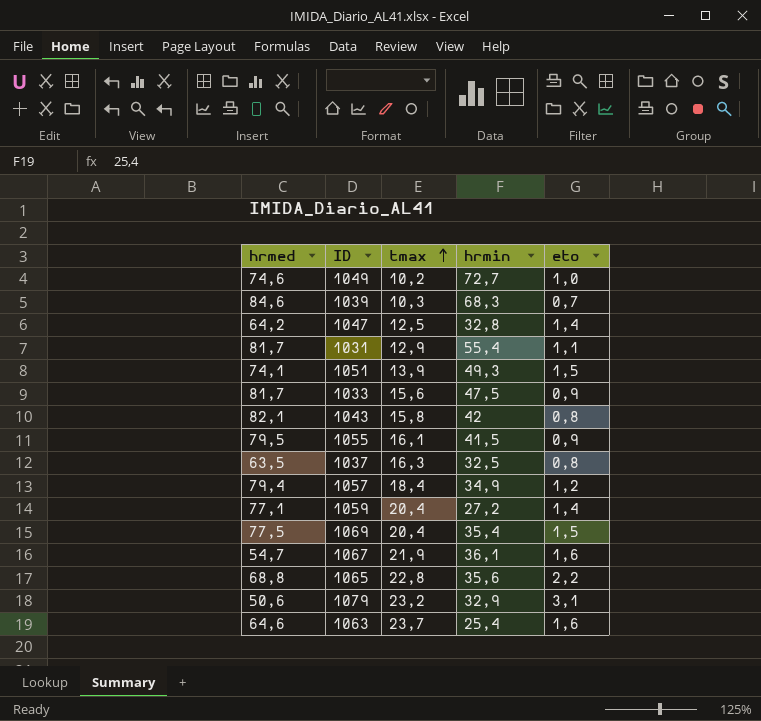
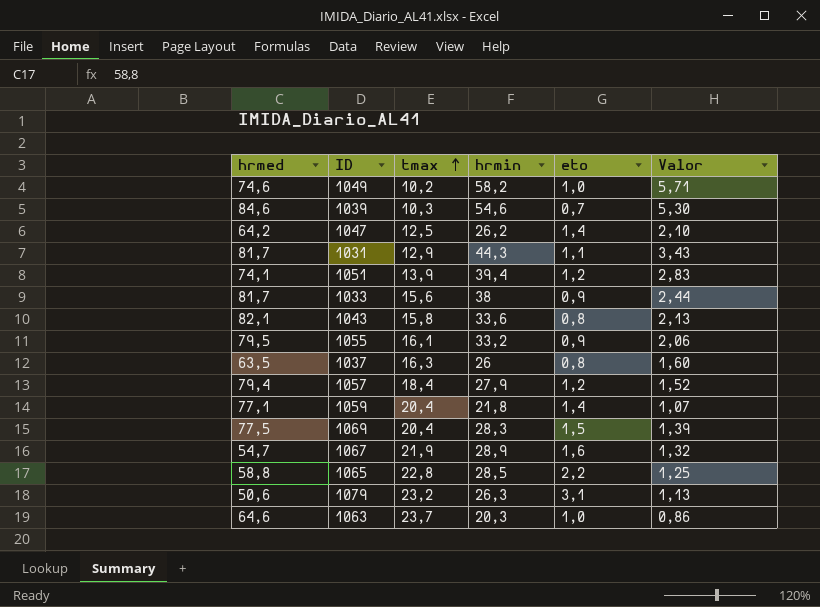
column Valor | formula: none -> [hrmin] / [tmax]
1049 | hrmin: 72,7 -> 58,2
1039 | hrmin: 68,3 -> 54,6
1047 | hrmin: 32,8 -> 26,2
1031 | hrmin: 55,4 -> 44,3
1051 | hrmin: 49,3 -> 39,4
1051 | eto: 1,5 -> 1,2
1033 | hrmin: 47,5 -> 38
1043 | hrmin: 42 -> 33,6
1055 | hrmin: 41,5 -> 33,2
1037 | hrmin: 32,5 -> 26
1057 | hrmin: 34,9 -> 27,9
1059 | hrmin: 27,2 -> 21,8
1069 | hrmin: 35,4 -> 28,3
1067 | hrmin: 36,1 -> 28,9
1065 | hrmed: 68,8 -> 58,8
1065 | hrmin: 35,6 -> 28,5
1079 | hrmin: 32,9 -> 26,3
1063 | hrmin: 25,4 -> 20,3
1063 | eto: 1,6 -> 1,0

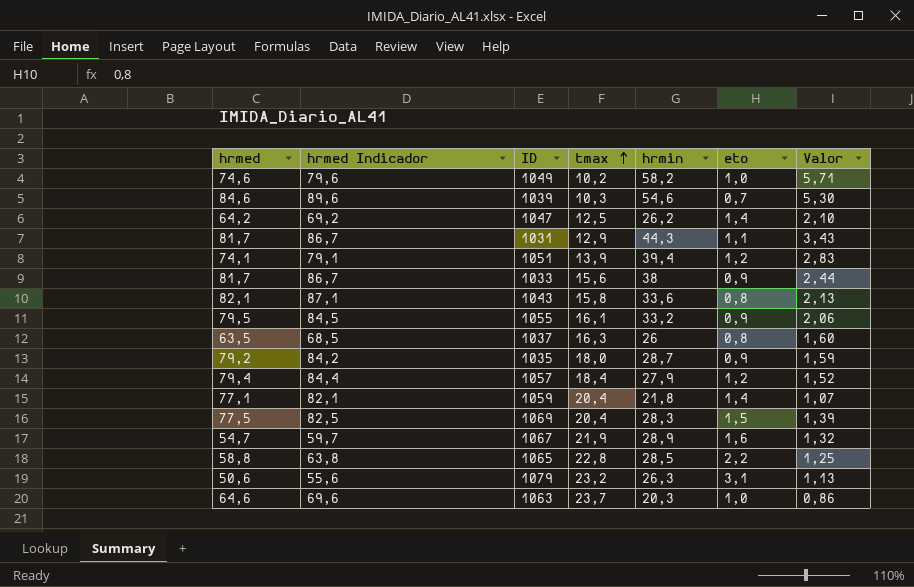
column hrmed Indicador | formula: none -> [hrmed] + 5
row 1035: none -> 79,2 | 84,2 | 18,0 | 28,7 | 0,9 | 1,59

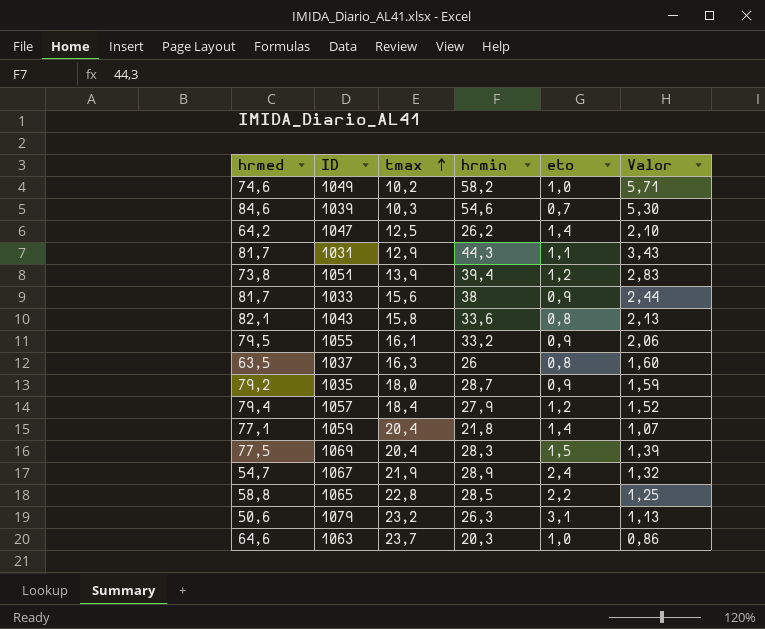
column hrmed Indicador | formula: [hrmed] + 5 -> none
1051 | hrmed: 74,1 -> 73,8
1067 | eto: 1,6 -> 2,4

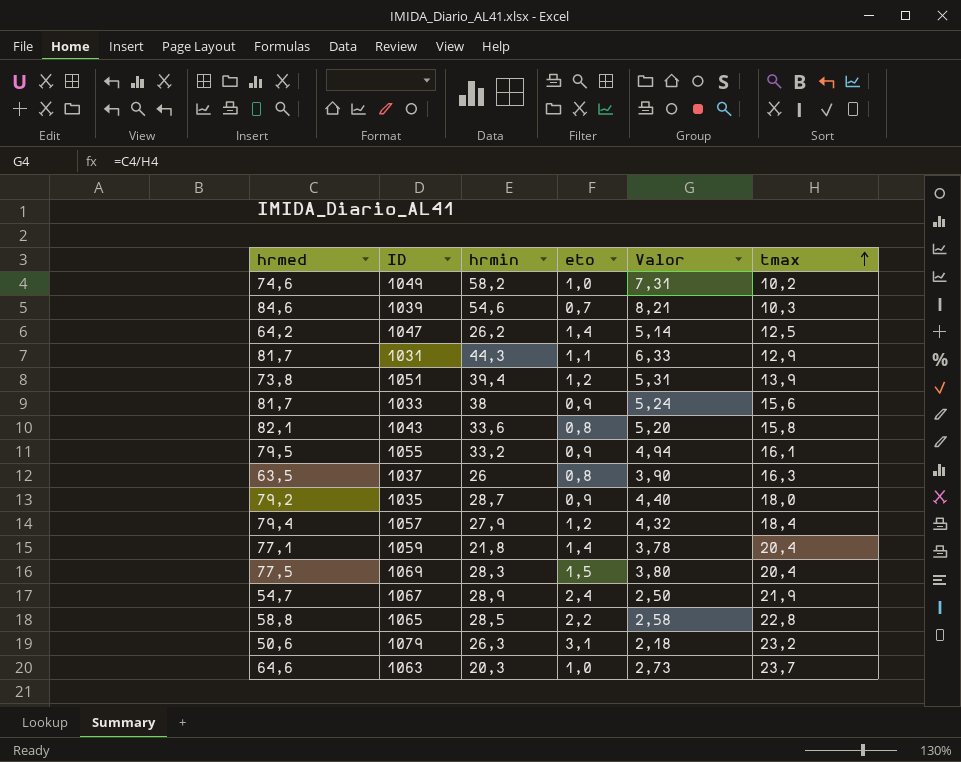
column Valor | formula: [hrmin] / [tmax] -> [hrmed] / [tmax]
column tmax | position: 3 -> 6

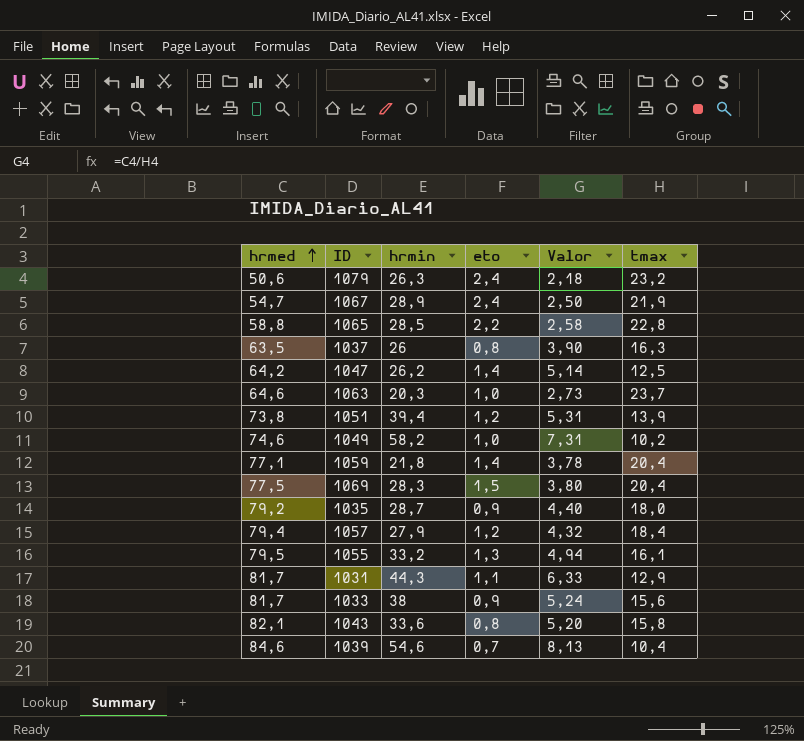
row order: tmax ascending -> hrmed ascending
1079 | eto: 3,1 -> 2,4
1055 | eto: 0,9 -> 1,3
1039 | Valor: 8,21 -> 8,13
1039 | tmax: 10,3 -> 10,4

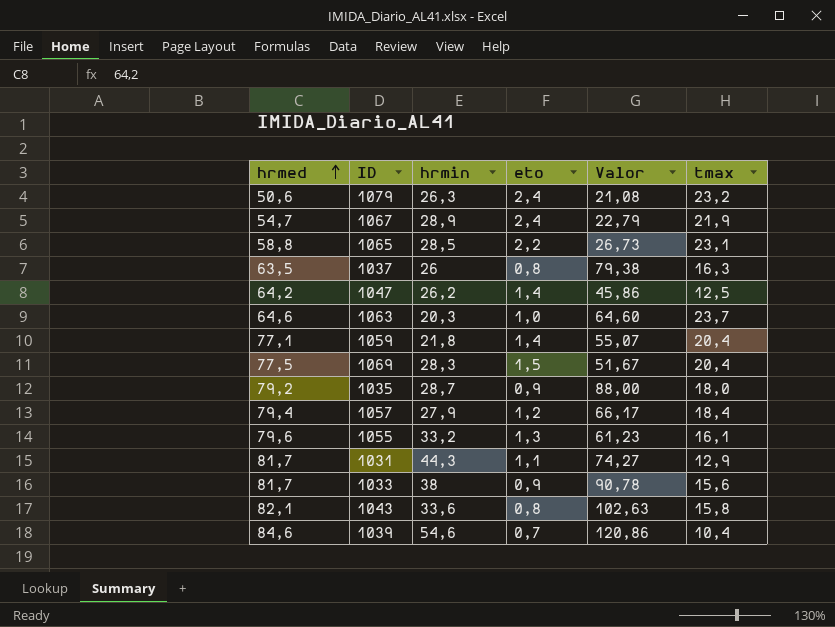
column Valor | formula: [hrmed] / [tmax] -> [hrmed] / [eto]
row 1051: 73,8 | 39,4 | 1,2 | 5,31 | 13,9 -> none
row 1049: 74,6 | 58,2 | 1,0 | 7,31 | 10,2 -> none
1065 | tmax: 22,8 -> 23,1
1055 | hrmed: 79,5 -> 79,6

